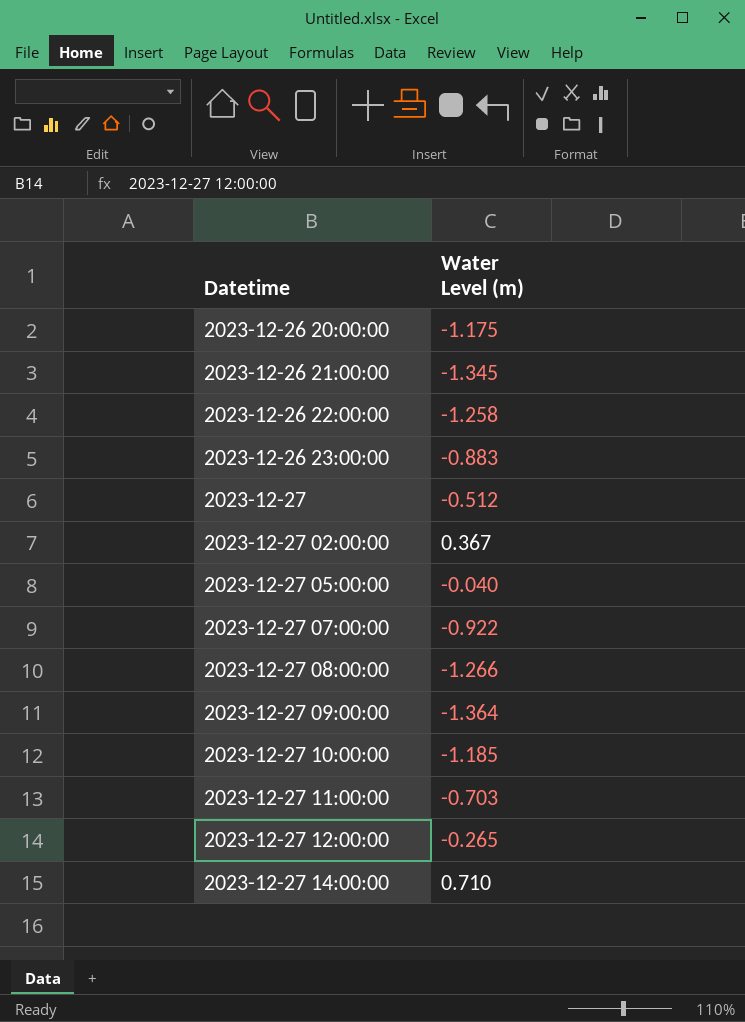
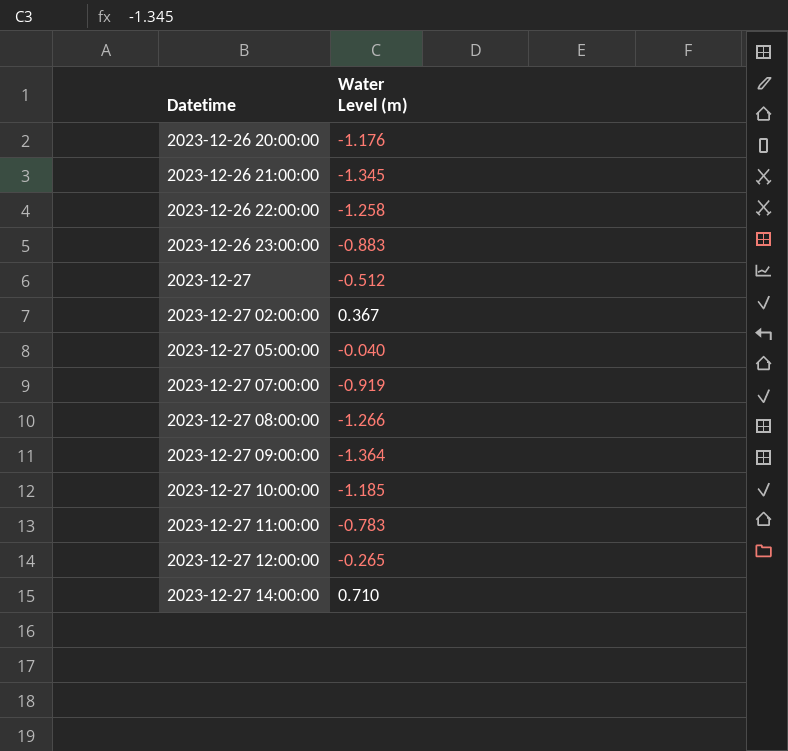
2023-12-26 20:00:00 | Water Level (m): -1.175 -> -1.176
2023-12-27 07:00:00 | Water Level (m): -0.922 -> -0.919
2023-12-27 11:00:00 | Water Level (m): -0.703 -> -0.783

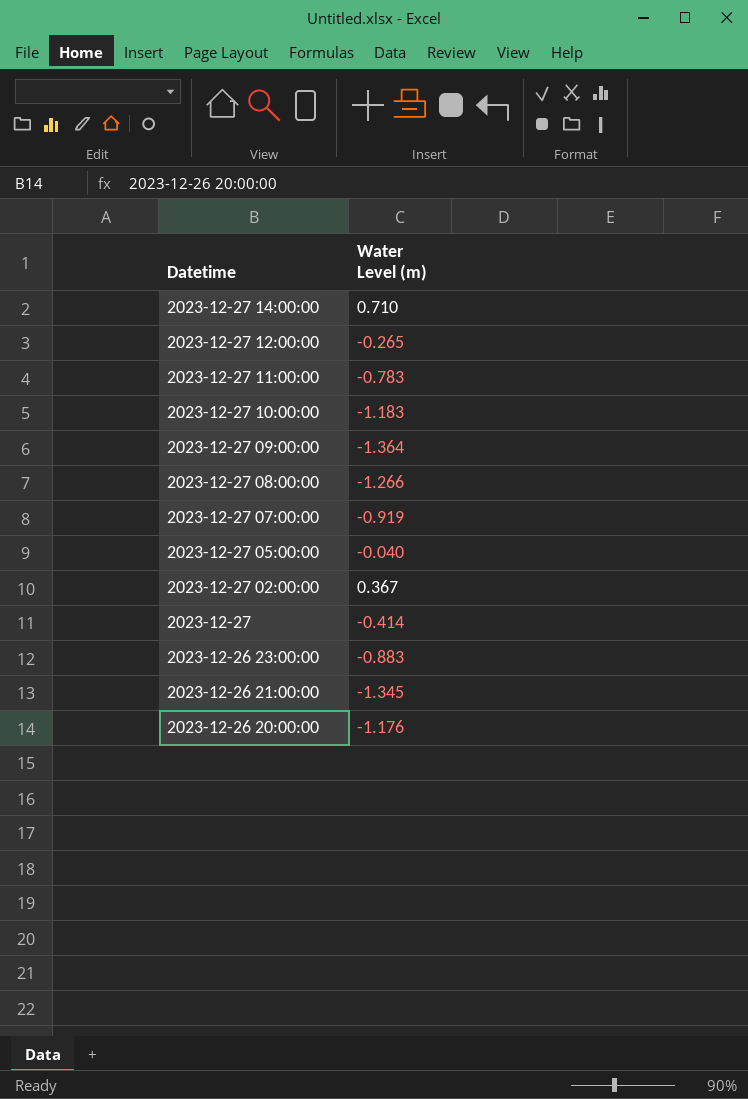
row order: Datetime ascending -> Datetime descending
row 2023-12-26 22:00:00: -1.258 -> none
2023-12-27 10:00:00 | Water Level (m): -1.185 -> -1.183
2023-12-27 | Water Level (m): -0.512 -> -0.414

